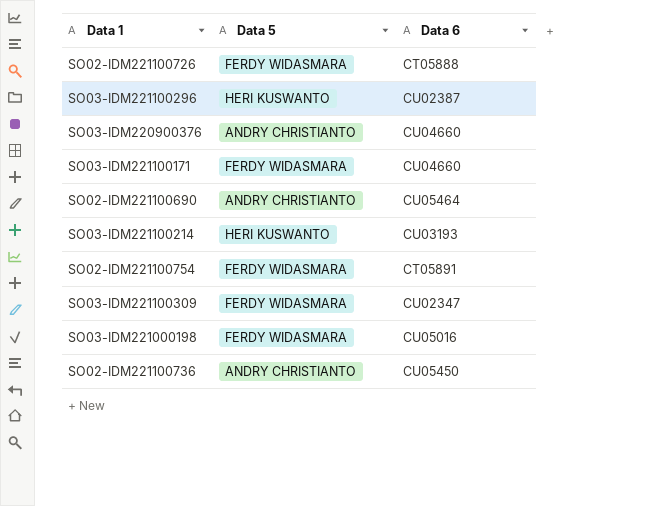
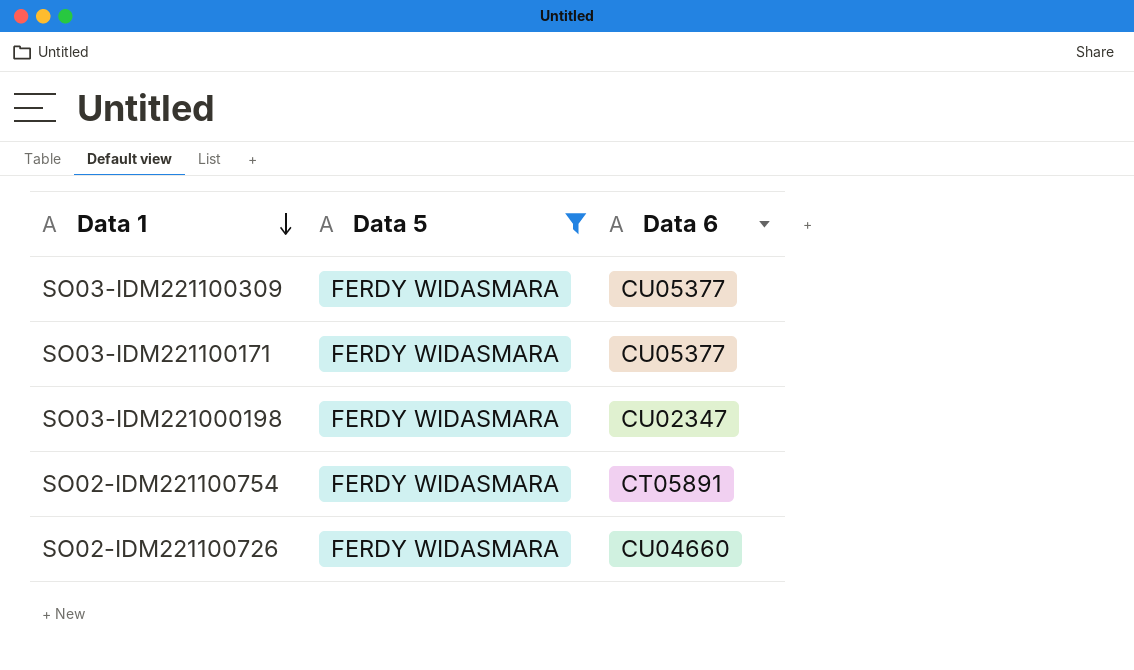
filter: none -> Data 5 = FERDY WIDASMARA
row order: none -> Data 1 descending
SO03-IDM221100309 | Data 6: CU02347 -> CU05377
SO03-IDM221100171 | Data 6: CU04660 -> CU05377
SO03-IDM221000198 | Data 6: CU05016 -> CU02347
SO02-IDM221100726 | Data 6: CT05888 -> CU04660

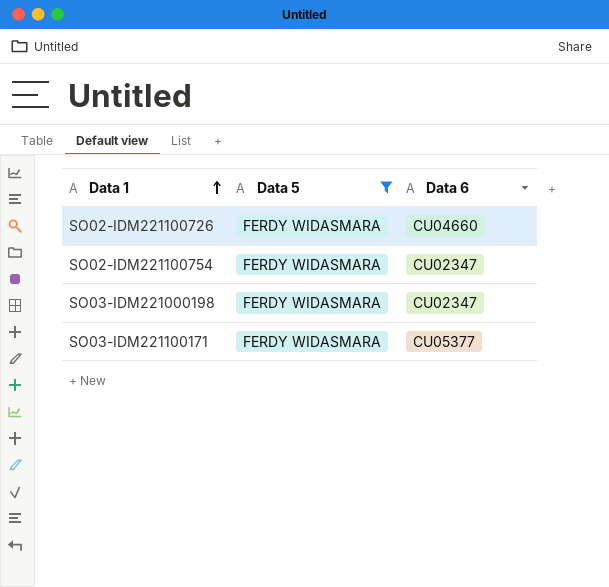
row order: Data 1 descending -> Data 1 ascending
row SO03-IDM221100309: FERDY WIDASMARA | CU05377 -> none
SO02-IDM221100754 | Data 6: CT05891 -> CU02347

